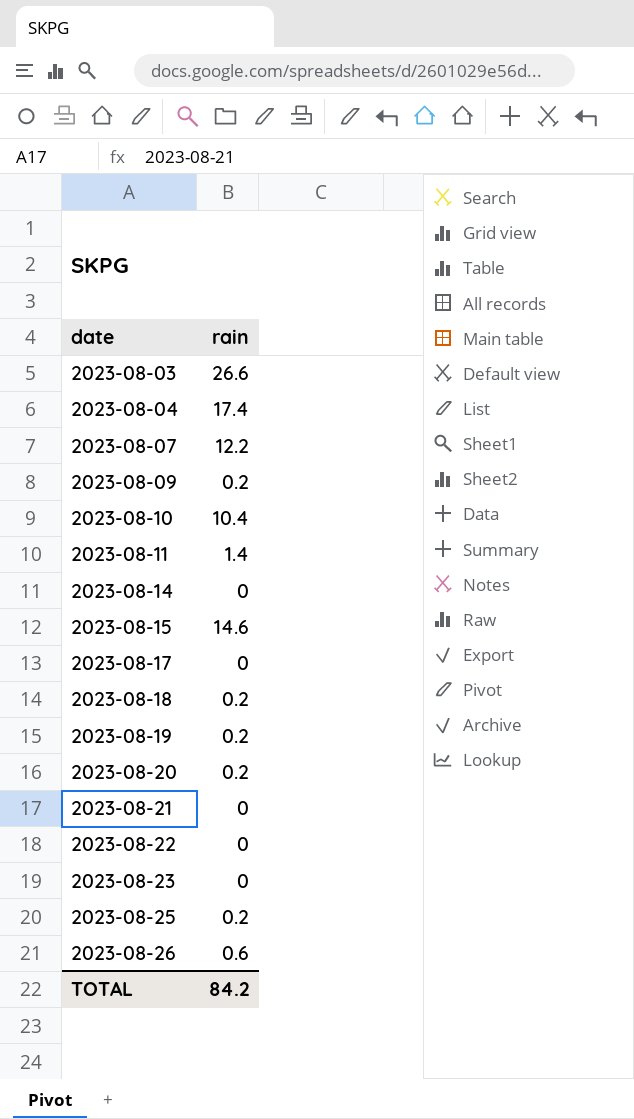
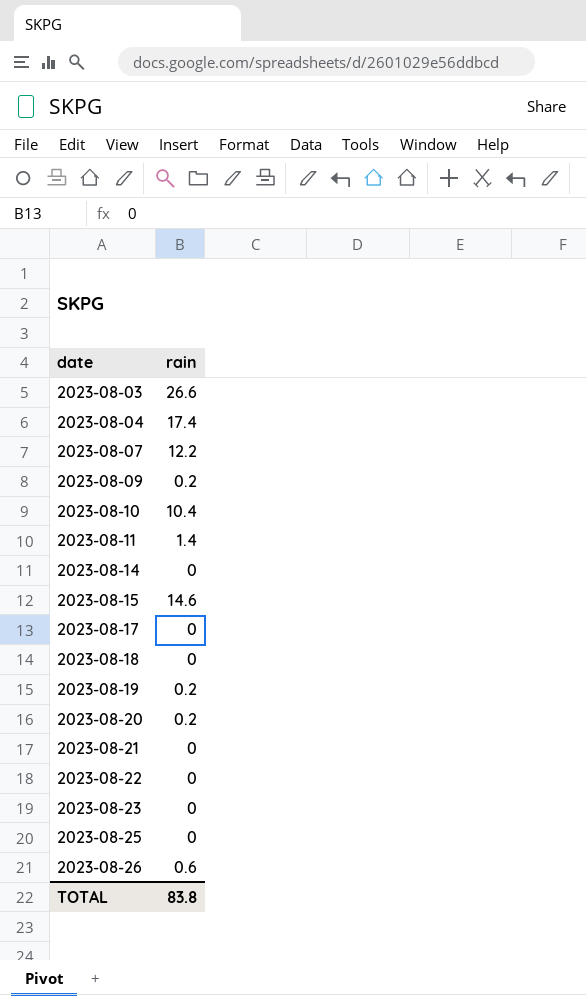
2023-08-18 | rain: 0.2 -> 0
2023-08-25 | rain: 0.2 -> 0
TOTAL | rain: 84.2 -> 83.8

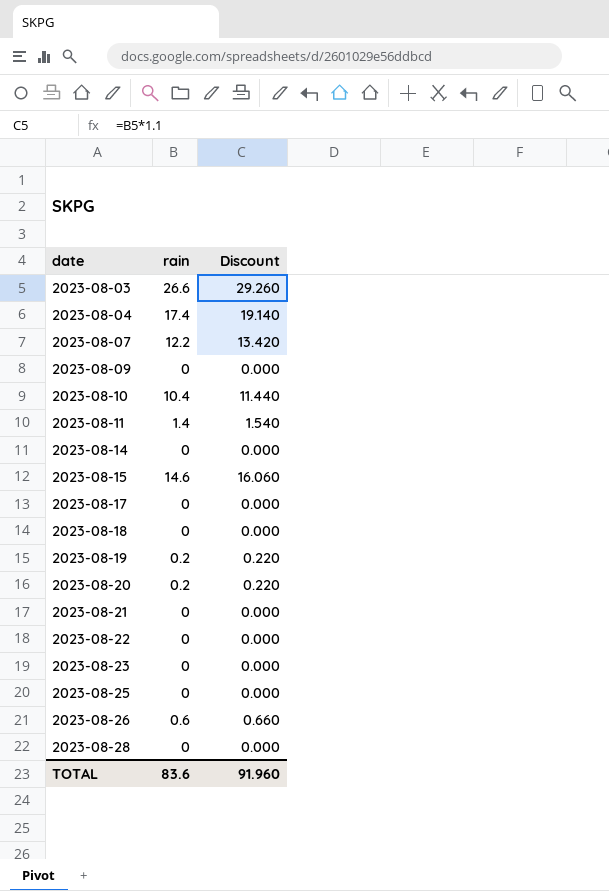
column Discount | formula: none -> [rain] * 1.1
2023-08-09 | rain: 0.2 -> 0
row 2023-08-28: none -> 0 | 0.000
TOTAL | rain: 83.8 -> 83.6

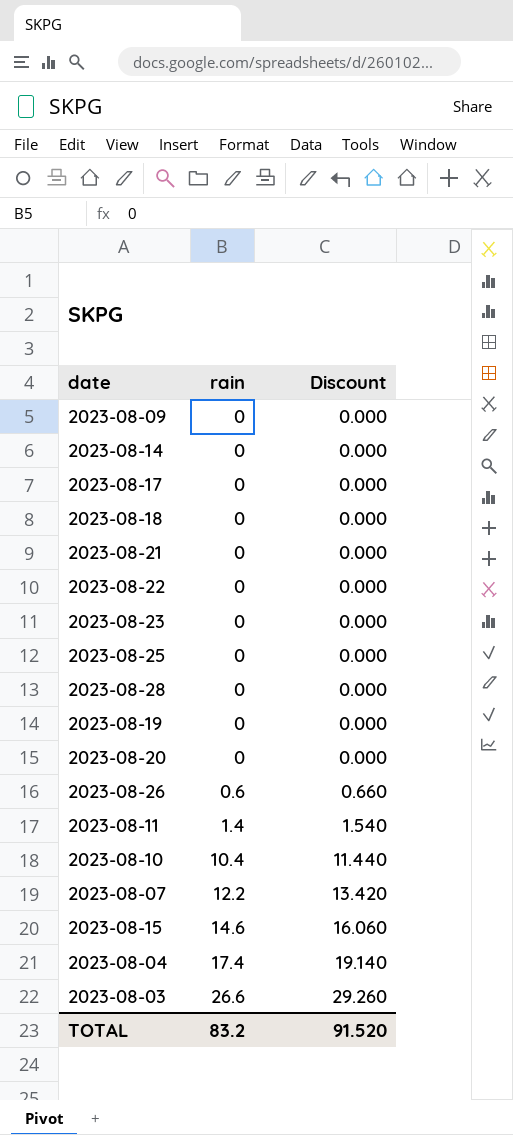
row order: date ascending -> rain ascending
2023-08-19 | rain: 0.2 -> 0
2023-08-19 | Discount: 0.220 -> 0.000
2023-08-20 | rain: 0.2 -> 0
2023-08-20 | Discount: 0.220 -> 0.000
TOTAL | rain: 83.6 -> 83.2
TOTAL | Discount: 91.960 -> 91.520

